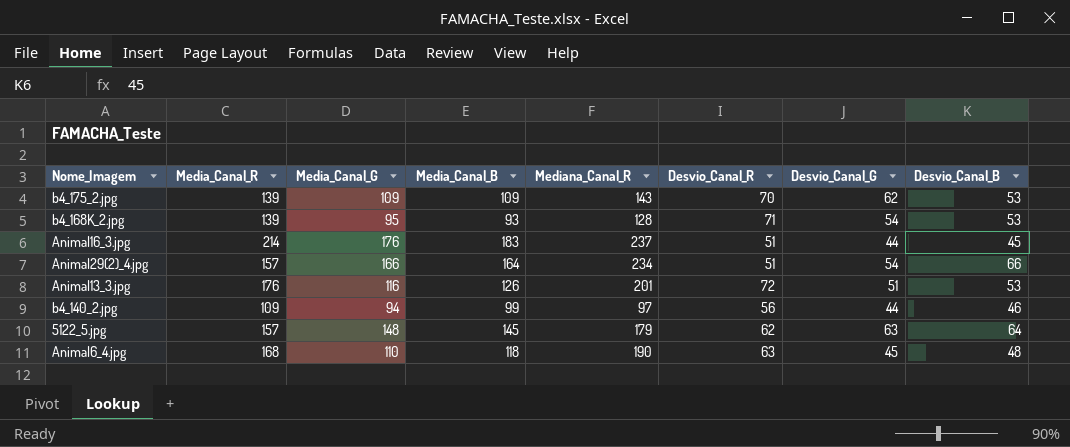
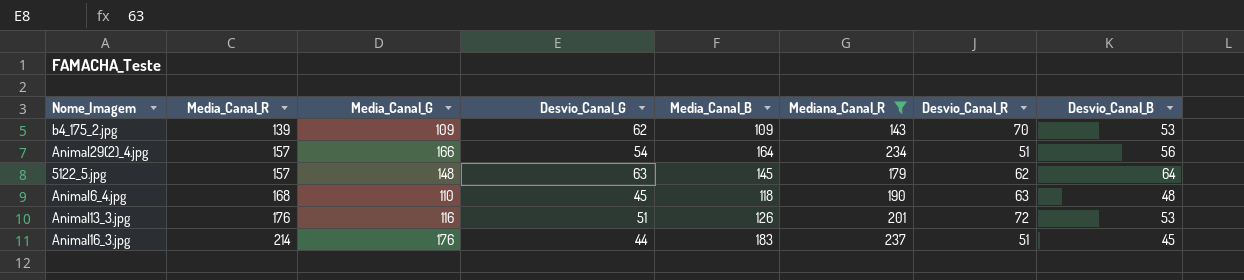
filter: none -> Mediana_Canal_R >= 143
row order: none -> Media_Canal_R ascending
column Desvio_Canal_G | position: 7 -> 4
Animal29(2)_4.jpg | Desvio_Canal_B: 66 -> 56

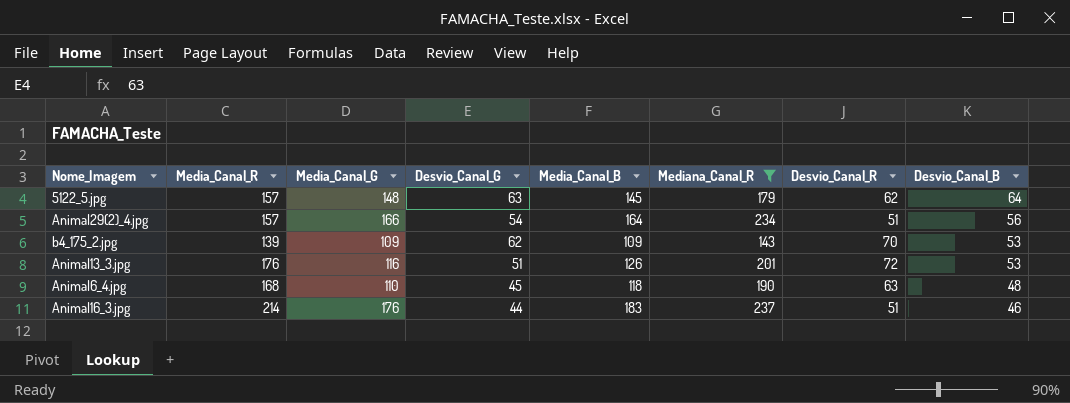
row order: Media_Canal_R ascending -> Desvio_Canal_B descending
Animal16_3.jpg | Desvio_Canal_B: 45 -> 46

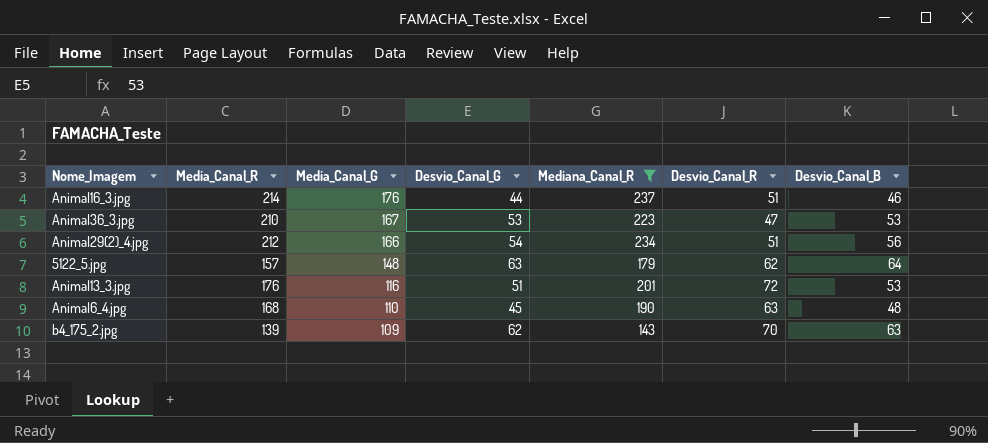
row order: Desvio_Canal_B descending -> Media_Canal_G descending
column Media_Canal_B | position: 5 -> none
row Animal36_3.jpg: none -> 210 | 167 | 53 | 223 | 47 | 53
Animal29(2)_4.jpg | Media_Canal_R: 157 -> 212
b4_175_2.jpg | Desvio_Canal_B: 53 -> 63

